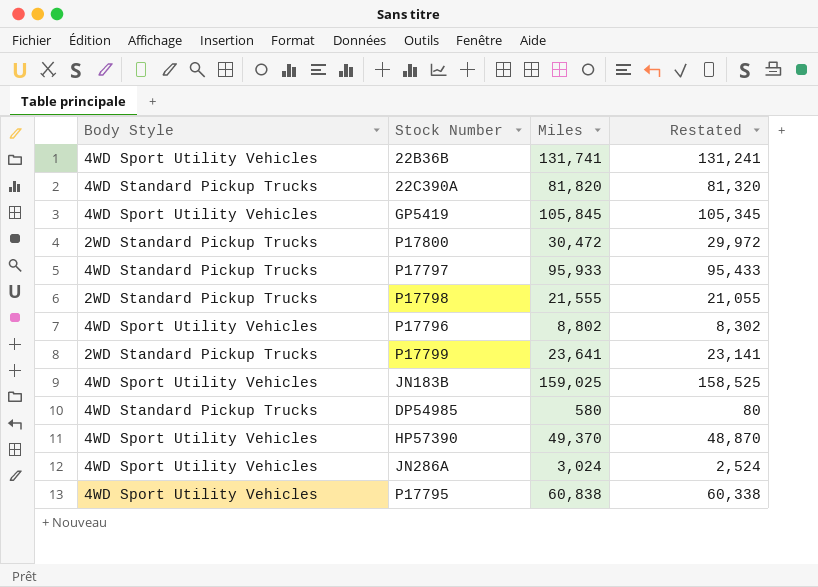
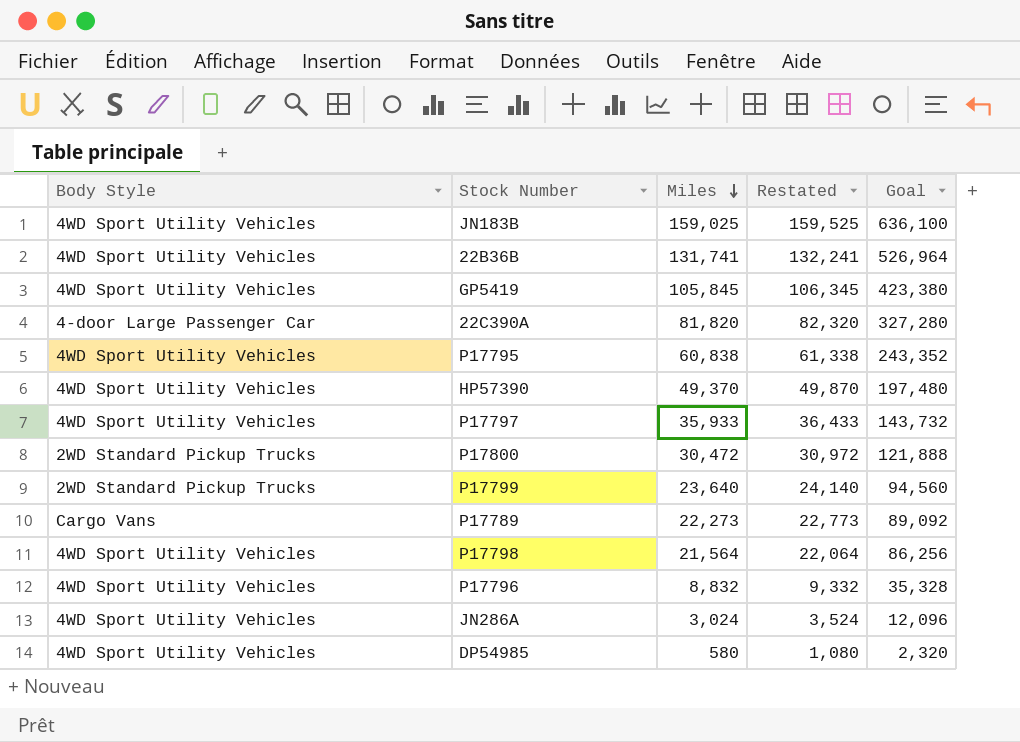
row order: none -> Miles descending
column Restated | formula: [Miles] - 500 -> [Miles] + 500
column Goal | formula: none -> [Miles] * 4
22C390A | Body Style: 4WD Standard Pickup Trucks -> 4-door Large Passenger Car
P17797 | Body Style: 4WD Standard Pickup Trucks -> 4WD Sport Utility Vehicles
P17797 | Miles: 95,933 -> 35,933
P17799 | Miles: 23,641 -> 23,640
row P17789: none -> Cargo Vans | 22,273 | 22,773 | 89,092
P17798 | Body Style: 2WD Standard Pickup Trucks -> 4WD Sport Utility Vehicles
P17798 | Miles: 21,555 -> 21,564
P17796 | Miles: 8,802 -> 8,832
DP54985 | Body Style: 4WD Standard Pickup Trucks -> 4WD Sport Utility Vehicles

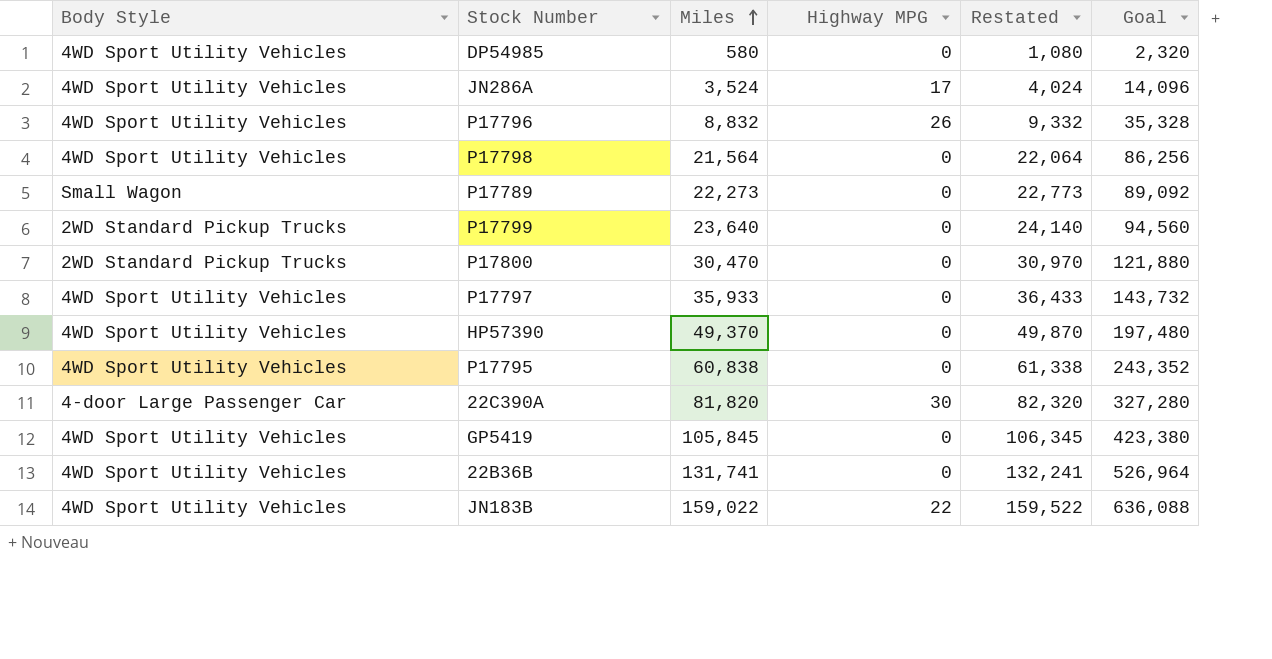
row order: Miles descending -> Miles ascending
column Highway MPG | position: none -> 4
JN286A | Miles: 3,024 -> 3,524
JN286A | Restated: 3,524 -> 4,024
JN286A | Goal: 12,096 -> 14,096
P17789 | Body Style: Cargo Vans -> Small Wagon
P17800 | Miles: 30,472 -> 30,470
P17800 | Restated: 30,972 -> 30,970
P17800 | Goal: 121,888 -> 121,880
JN183B | Miles: 159,025 -> 159,022
JN183B | Restated: 159,525 -> 159,522
JN183B | Goal: 636,100 -> 636,088

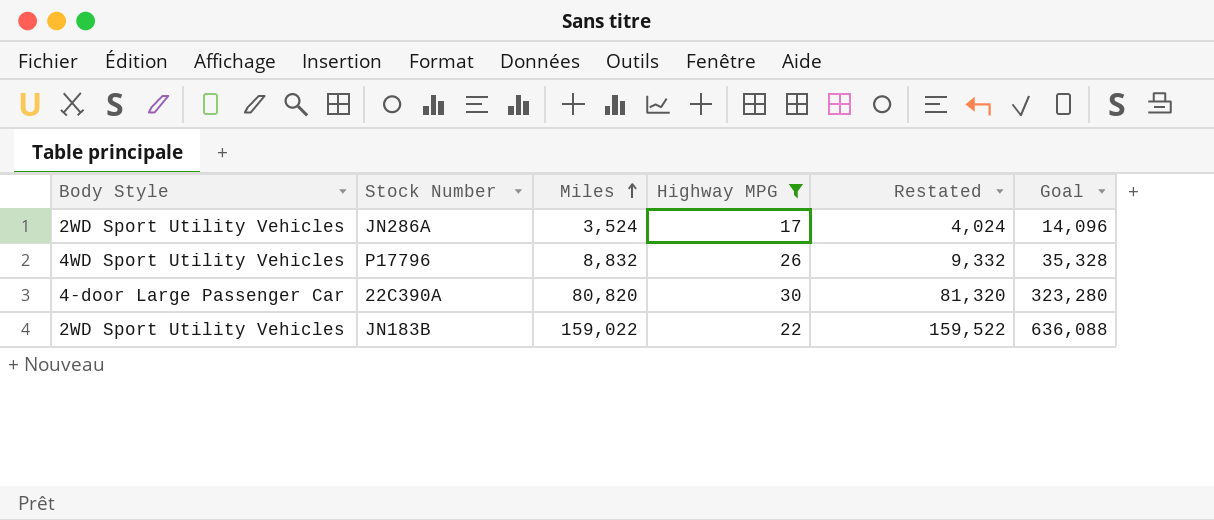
filter: none -> Highway MPG != 0
JN286A | Body Style: 4WD Sport Utility Vehicles -> 2WD Sport Utility Vehicles
22C390A | Miles: 81,820 -> 80,820
22C390A | Restated: 82,320 -> 81,320
22C390A | Goal: 327,280 -> 323,280
JN183B | Body Style: 4WD Sport Utility Vehicles -> 2WD Sport Utility Vehicles

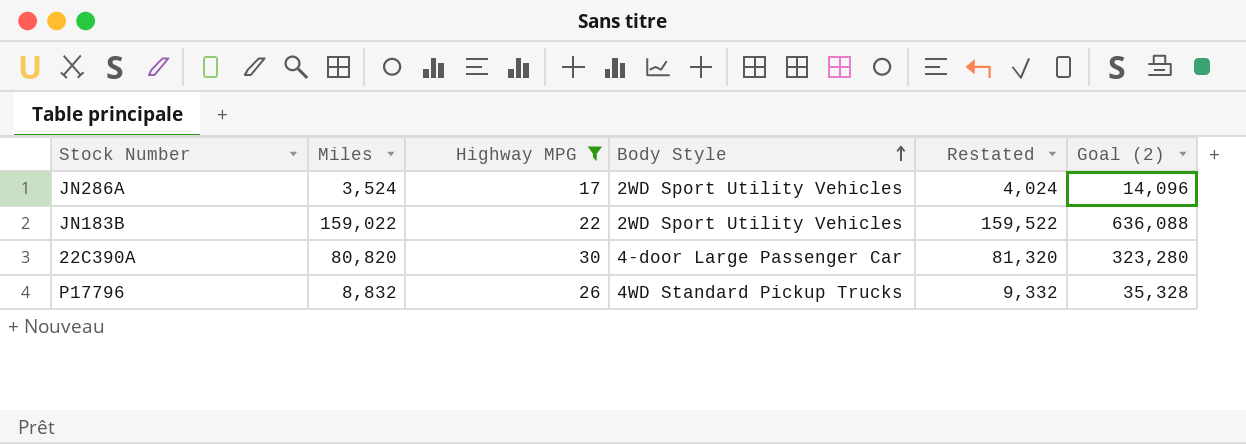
row order: Miles ascending -> Body Style ascending
column Body Style | position: 1 -> 4
column name: Goal -> Goal (2)
P17796 | Body Style: 4WD Sport Utility Vehicles -> 4WD Standard Pickup Trucks

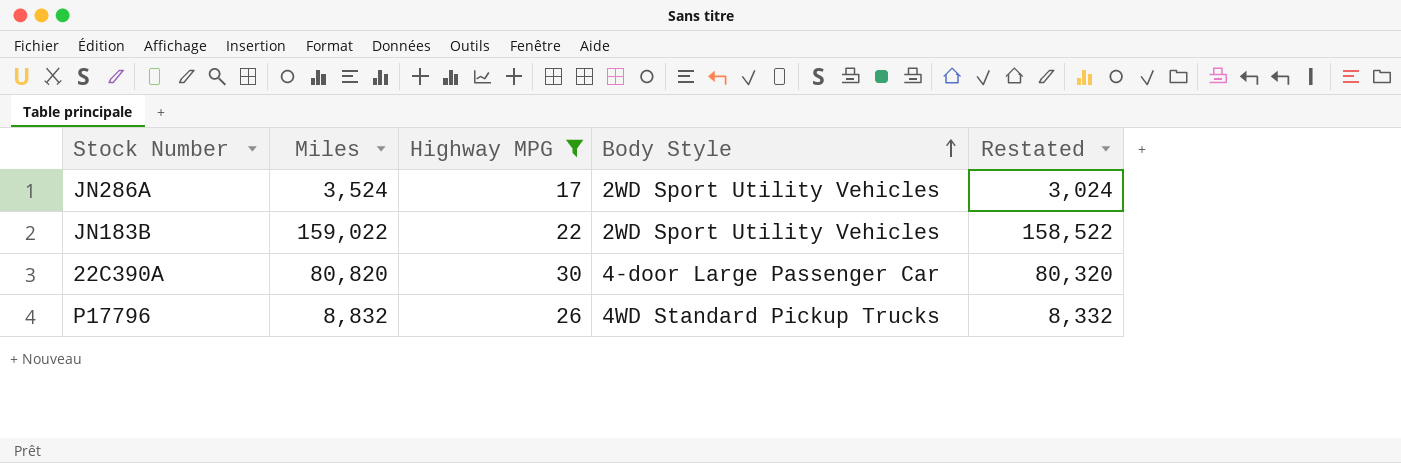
column Goal (2) | formula: [Miles] * 4 -> none
column Restated | formula: [Miles] + 500 -> [Miles] - 500

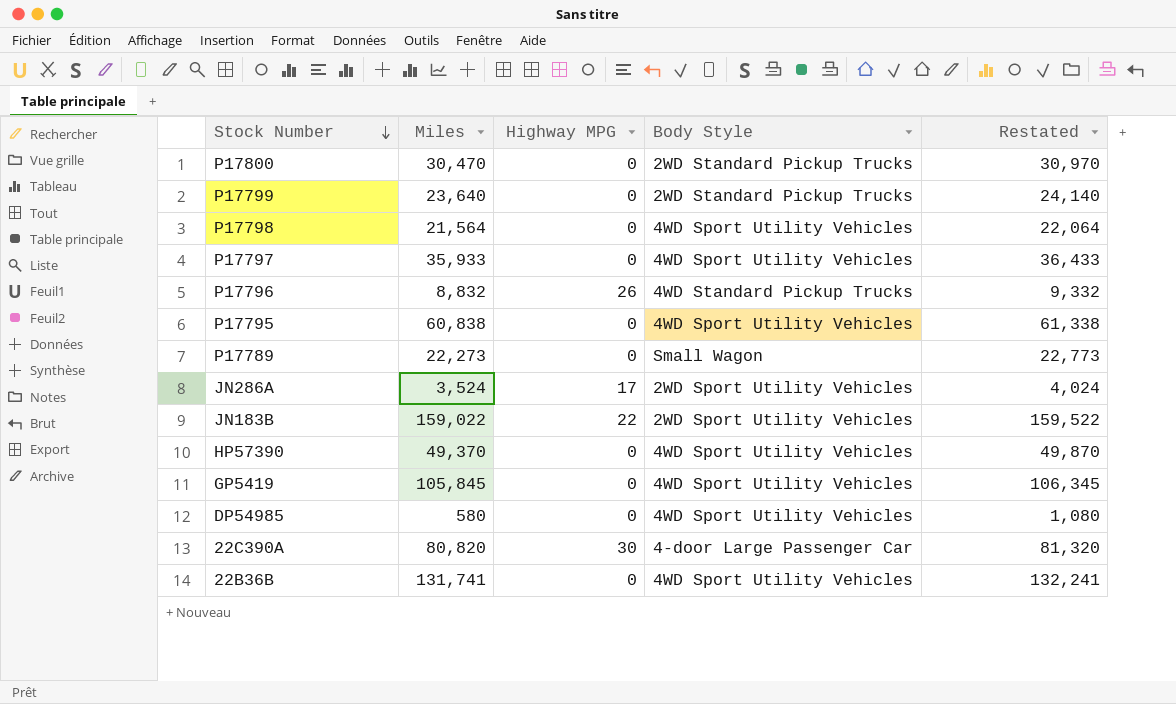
filter: Highway MPG != 0 -> none
row order: Body Style ascending -> Stock Number descending
column Restated | formula: [Miles] - 500 -> [Miles] + 500

